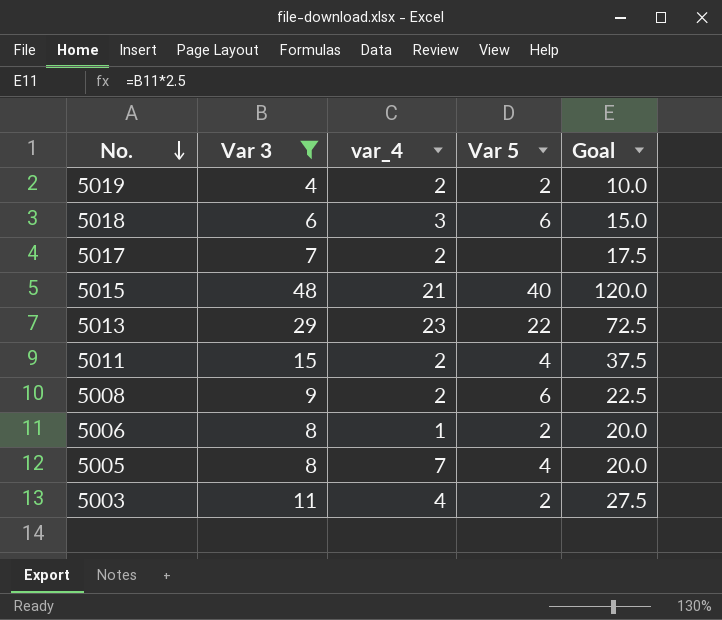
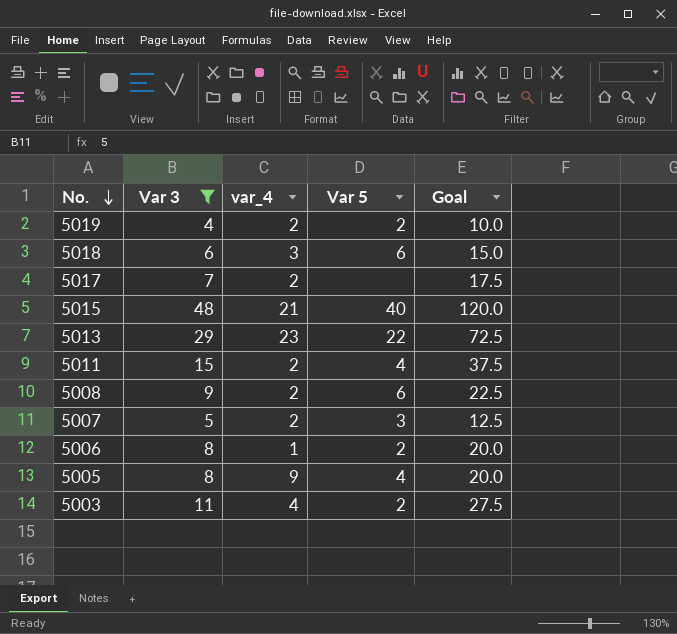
row 5007: none -> 5 | 2 | 3 | 12.5
5005 | var_4: 7 -> 9

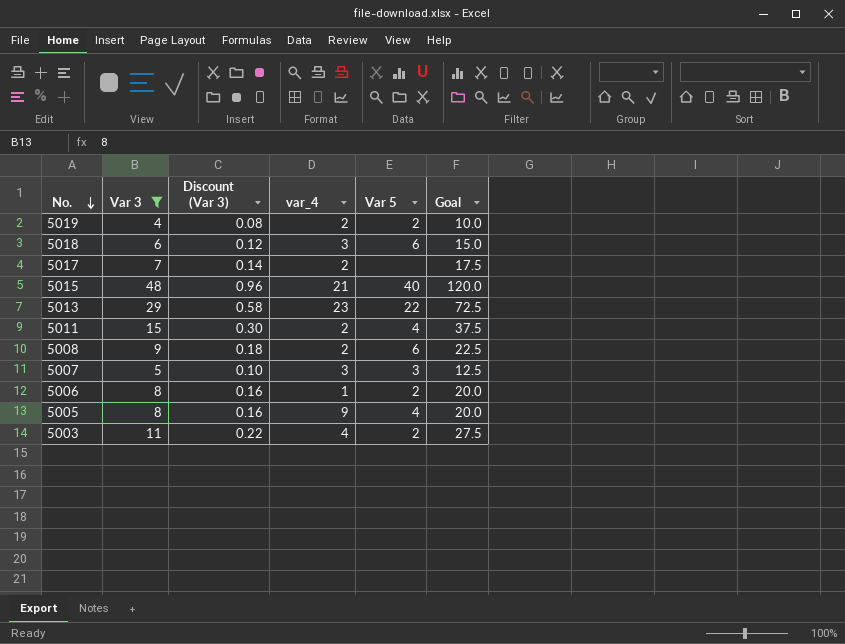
column Discount (Var 3) | formula: none -> [Var 3] * 0.02
5007 | var_4: 2 -> 3

